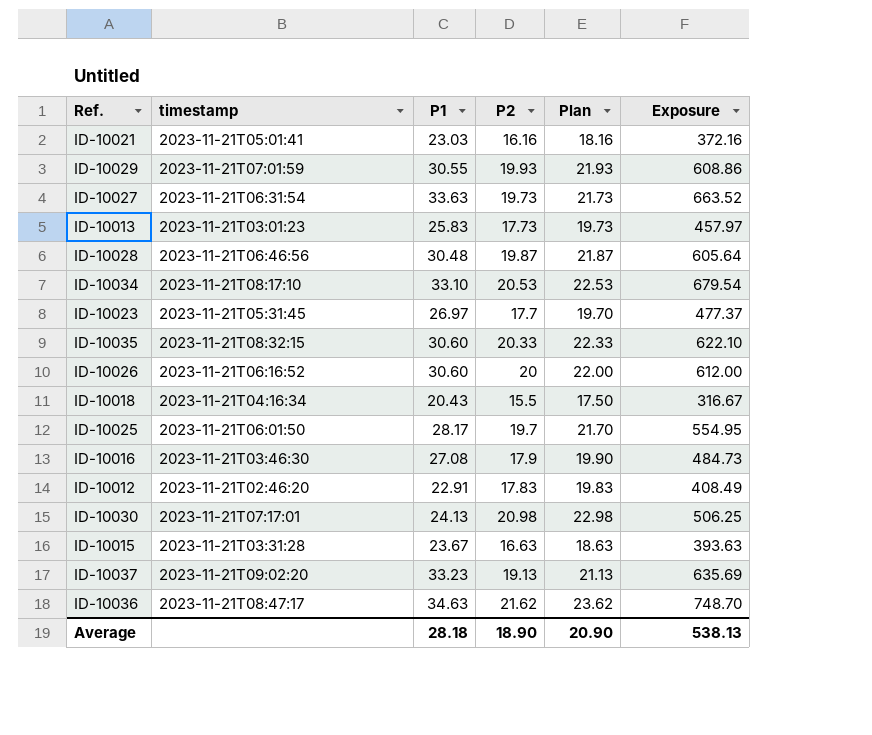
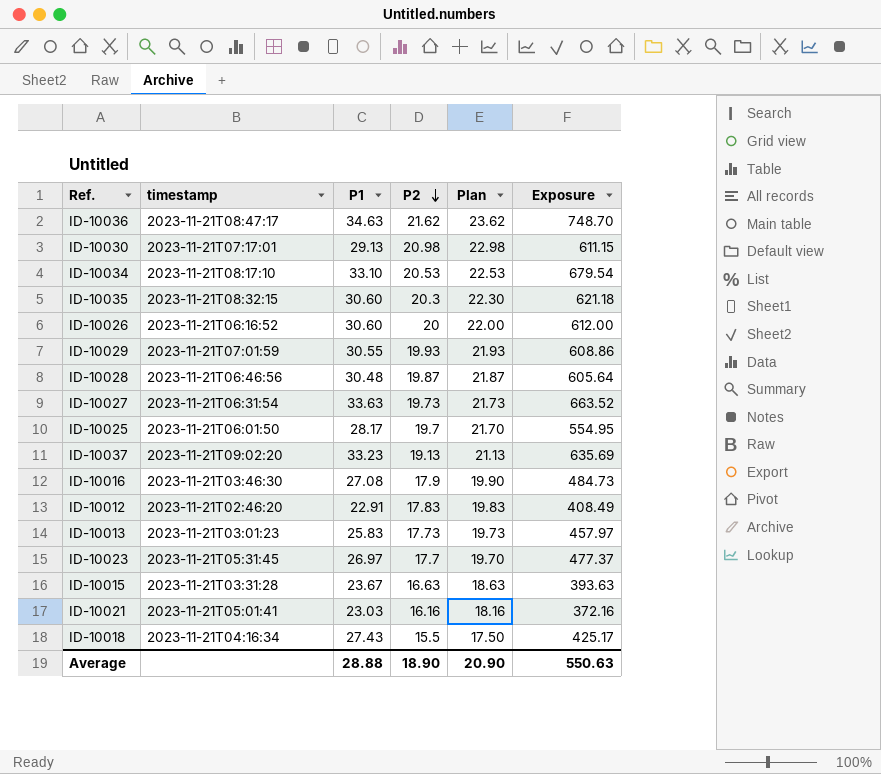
row order: none -> P2 descending
ID-10030 | P1: 24.13 -> 29.13
ID-10030 | Exposure: 506.25 -> 611.15
ID-10035 | P2: 20.33 -> 20.3
ID-10035 | Plan: 22.33 -> 22.30
ID-10035 | Exposure: 622.10 -> 621.18
ID-10018 | P1: 20.43 -> 27.43
ID-10018 | Exposure: 316.67 -> 425.17
Average | P1: 28.18 -> 28.88
Average | Exposure: 538.13 -> 550.63

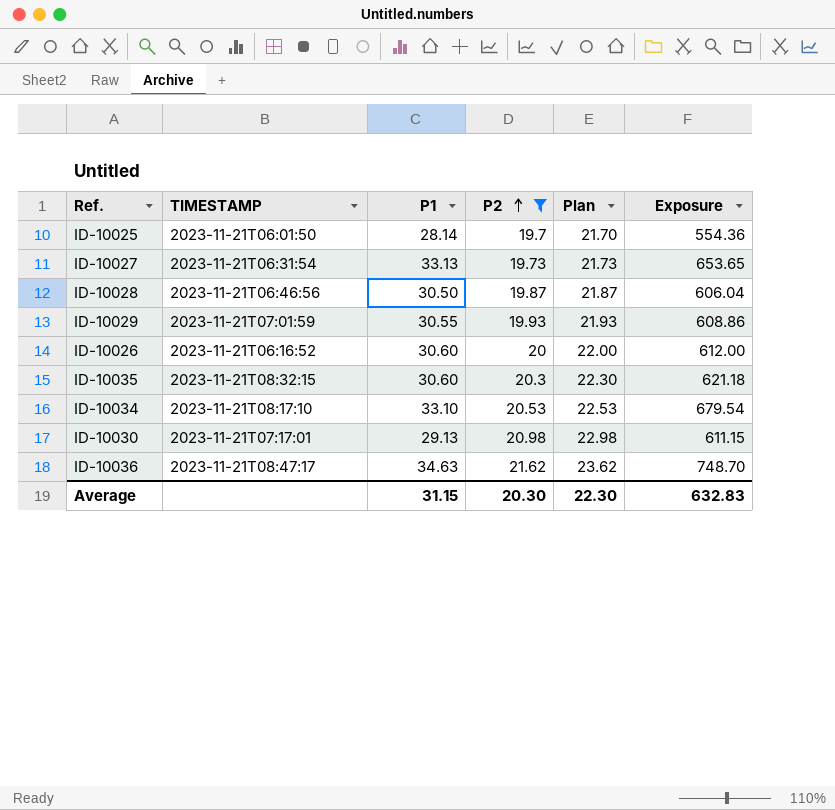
filter: none -> P2 >= 19.7
row order: P2 descending -> P2 ascending
column name: timestamp -> TIMESTAMP
ID-10025 | P1: 28.17 -> 28.14
ID-10025 | Exposure: 554.95 -> 554.36
ID-10027 | P1: 33.63 -> 33.13
ID-10027 | Exposure: 663.52 -> 653.65
ID-10028 | P1: 30.48 -> 30.50
ID-10028 | Exposure: 605.64 -> 606.04
Average | P1: 28.88 -> 31.15
Average | P2: 18.90 -> 20.30
Average | Plan: 20.90 -> 22.30
Average | Exposure: 550.63 -> 632.83

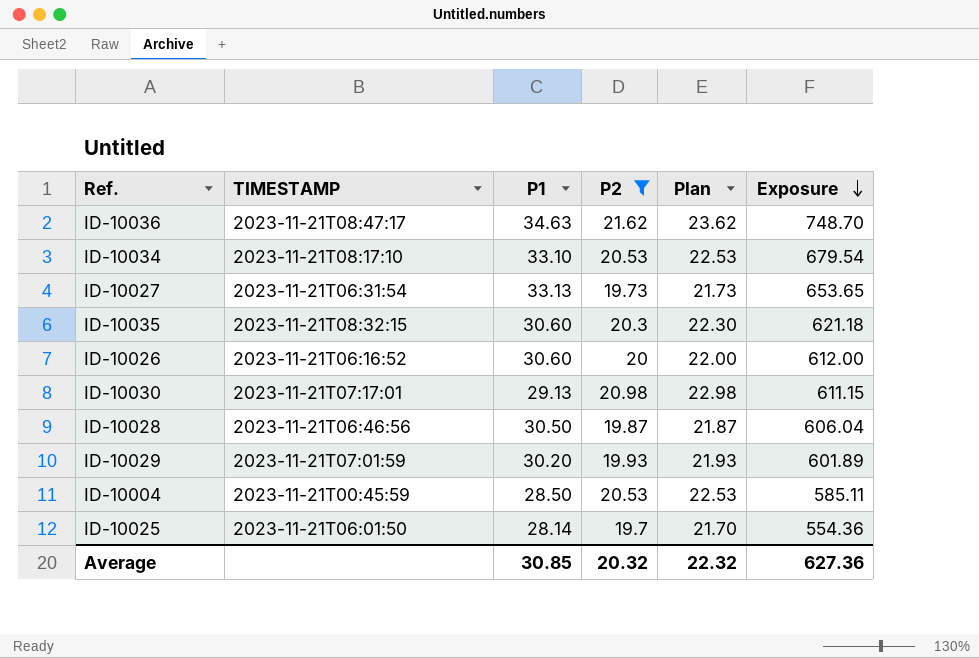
row order: P2 ascending -> Exposure descending
ID-10029 | P1: 30.55 -> 30.20
ID-10029 | Exposure: 608.86 -> 601.89
row ID-10004: none -> 2023-11-21T00:45:59 | 28.50 | 20.53 | 22.53 | 585.11
Average | P1: 31.15 -> 30.85
Average | P2: 20.30 -> 20.32
Average | Plan: 22.30 -> 22.32
Average | Exposure: 632.83 -> 627.36

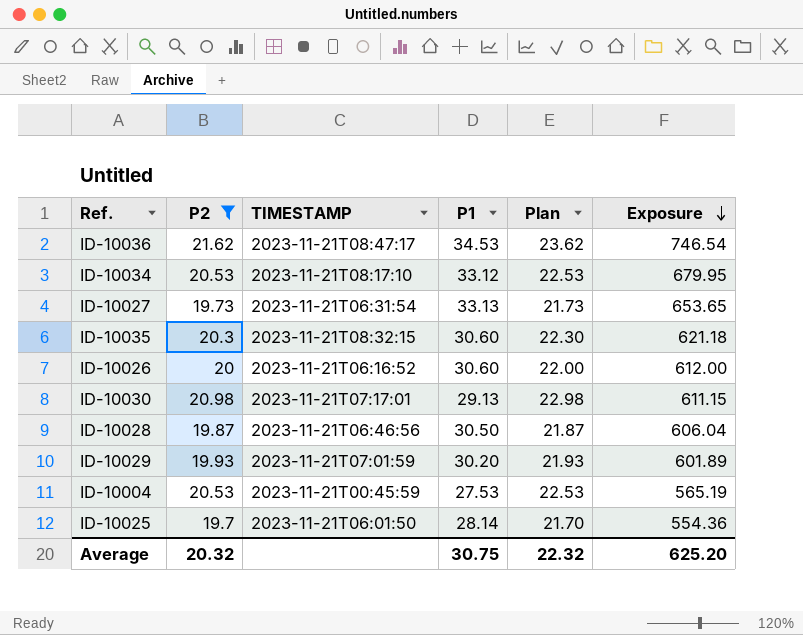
column P2 | position: 4 -> 2
ID-10036 | P1: 34.63 -> 34.53
ID-10036 | Exposure: 748.70 -> 746.54
ID-10034 | P1: 33.10 -> 33.12
ID-10034 | Exposure: 679.54 -> 679.95
ID-10004 | P1: 28.50 -> 27.53
ID-10004 | Exposure: 585.11 -> 565.19
Average | P1: 30.85 -> 30.75
Average | Exposure: 627.36 -> 625.20

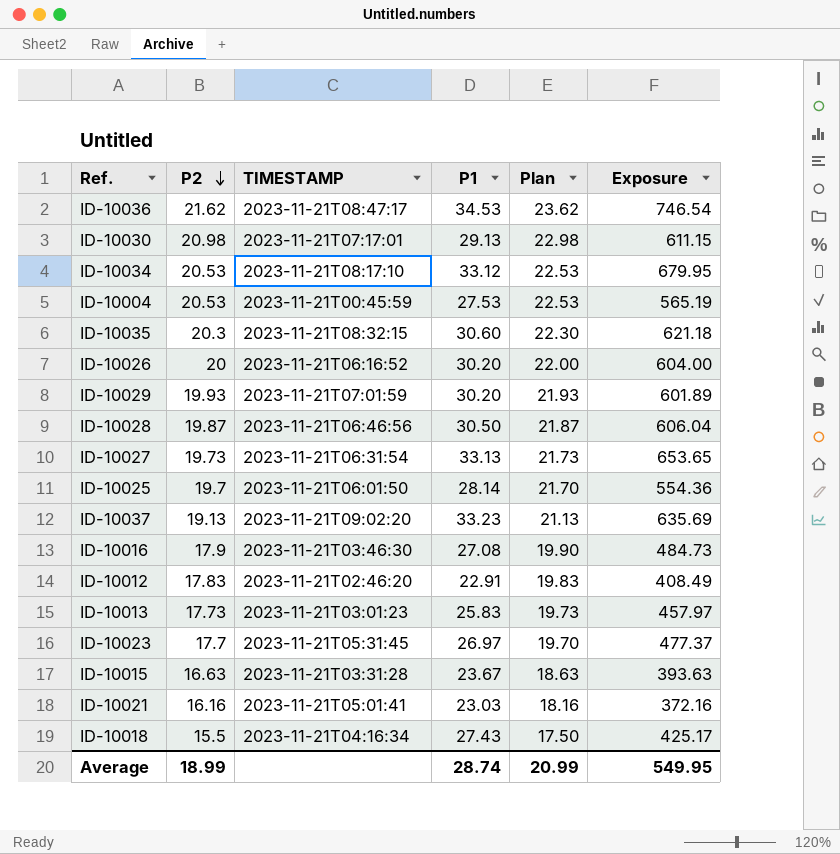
filter: P2 >= 19.7 -> none
row order: Exposure descending -> P2 descending
ID-10026 | P1: 30.60 -> 30.20
ID-10026 | Exposure: 612.00 -> 604.00
Average | P2: 20.32 -> 18.99
Average | P1: 30.75 -> 28.74
Average | Plan: 22.32 -> 20.99
Average | Exposure: 625.20 -> 549.95

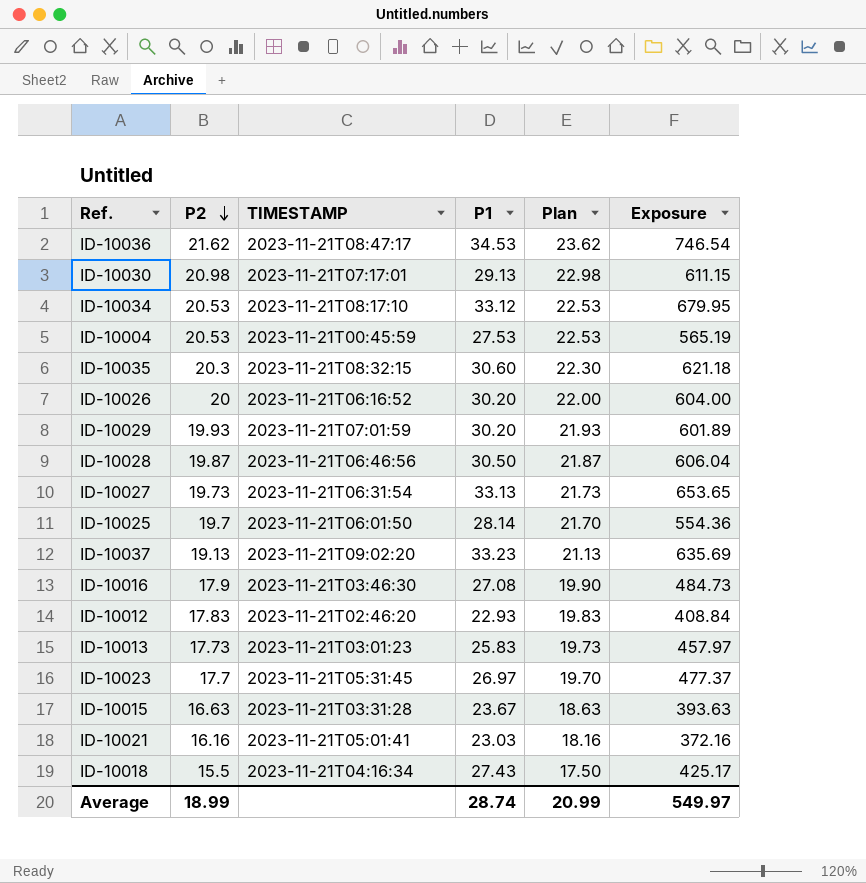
ID-10012 | P1: 22.91 -> 22.93
ID-10012 | Exposure: 408.49 -> 408.84
Average | Exposure: 549.95 -> 549.97

